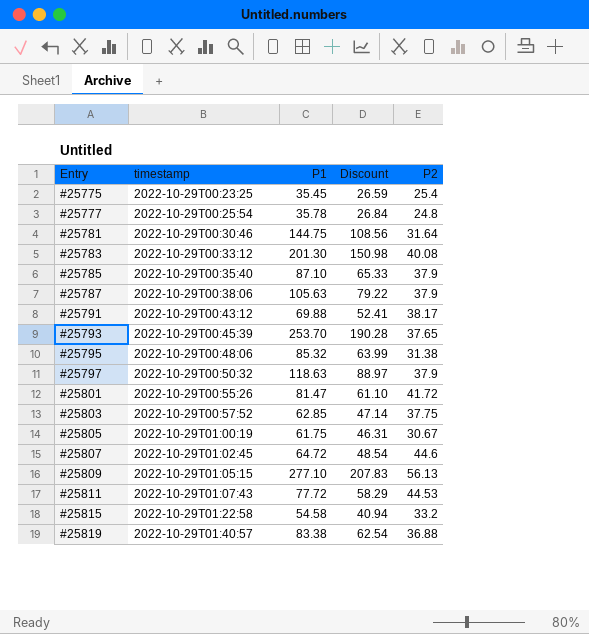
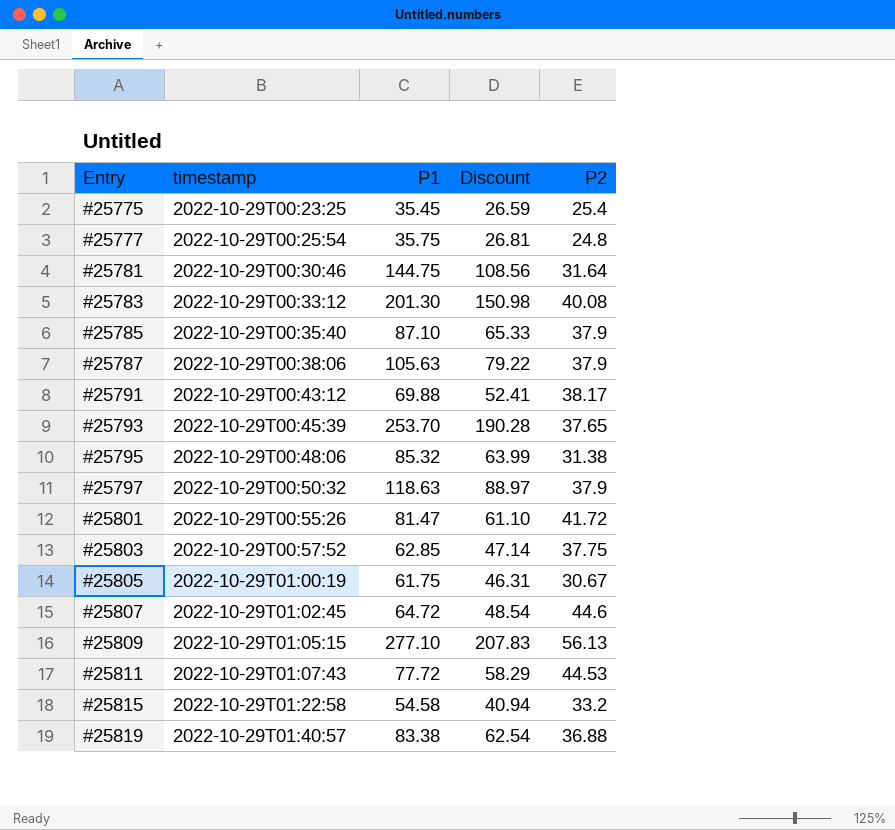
#25777 | P1: 35.78 -> 35.75
#25777 | Discount: 26.84 -> 26.81

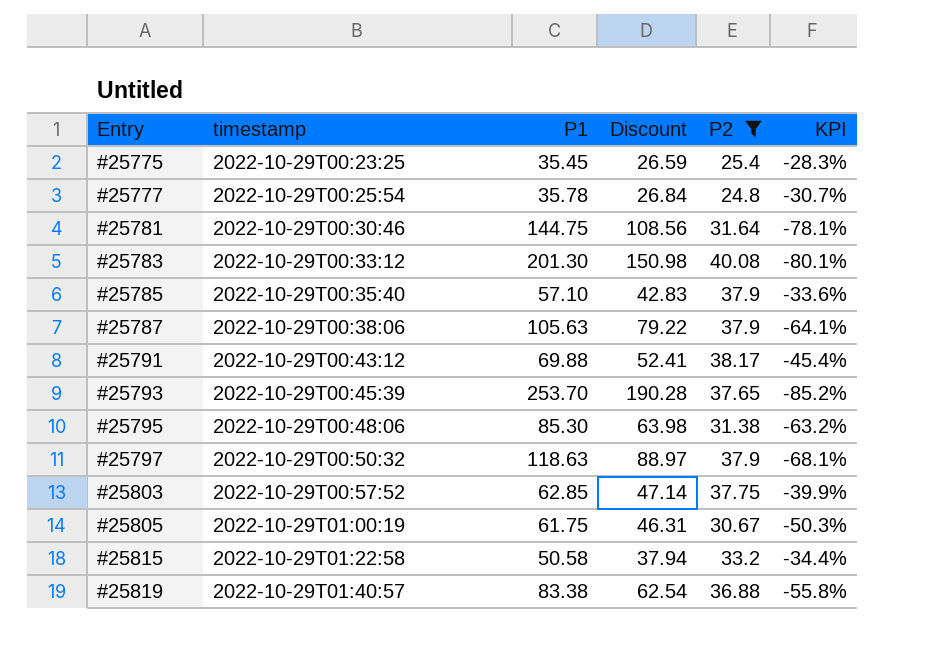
filter: none -> P2 <= 40.08
column KPI | formula: none -> ([P2] - [P1]) / [P1]
#25777 | P1: 35.75 -> 35.78
#25777 | Discount: 26.81 -> 26.84
#25785 | P1: 87.10 -> 57.10
#25785 | Discount: 65.33 -> 42.83
#25795 | P1: 85.32 -> 85.30
#25795 | Discount: 63.99 -> 63.98
#25815 | P1: 54.58 -> 50.58
#25815 | Discount: 40.94 -> 37.94

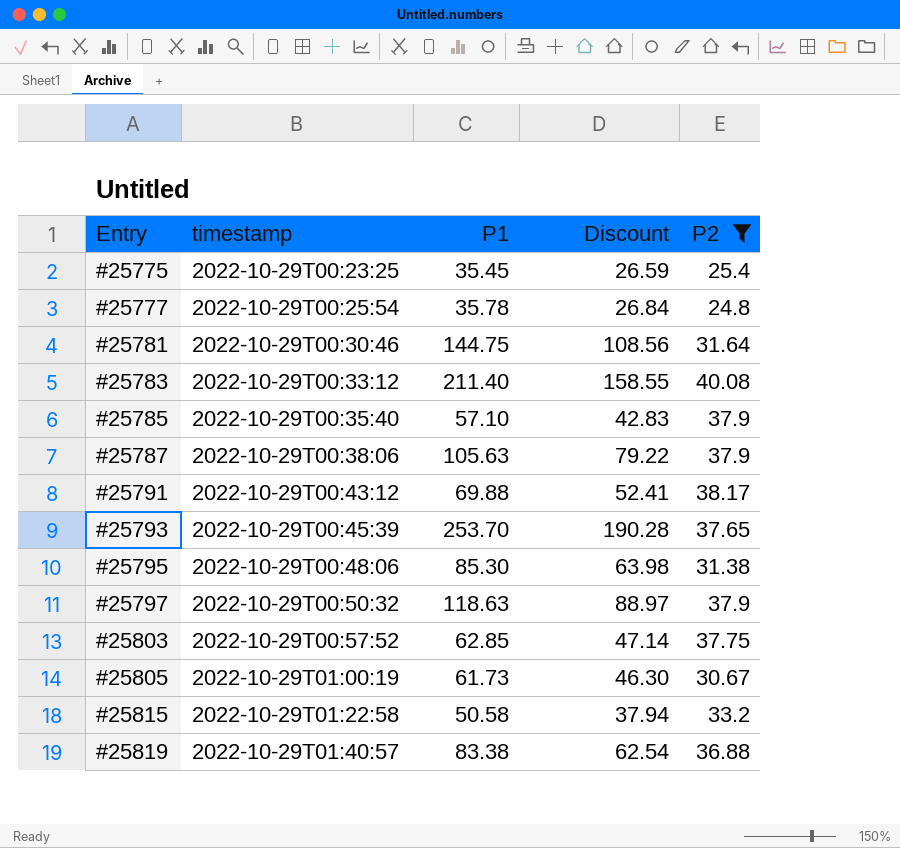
column KPI | formula: ([P2] - [P1]) / [P1] -> none
#25783 | P1: 201.30 -> 211.40
#25783 | Discount: 150.98 -> 158.55
#25805 | P1: 61.75 -> 61.73
#25805 | Discount: 46.31 -> 46.30

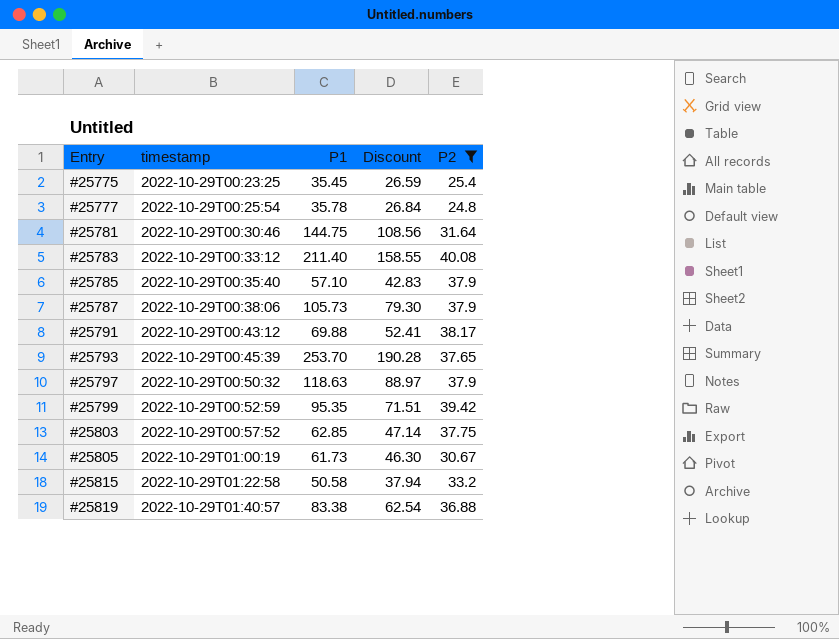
row #25795: 2022-10-29T00:48:06 | 85.30 | 63.98 | 31.38 -> none
#25787 | P1: 105.63 -> 105.73
#25787 | Discount: 79.22 -> 79.30
row #25799: none -> 2022-10-29T00:52:59 | 95.35 | 71.51 | 39.42

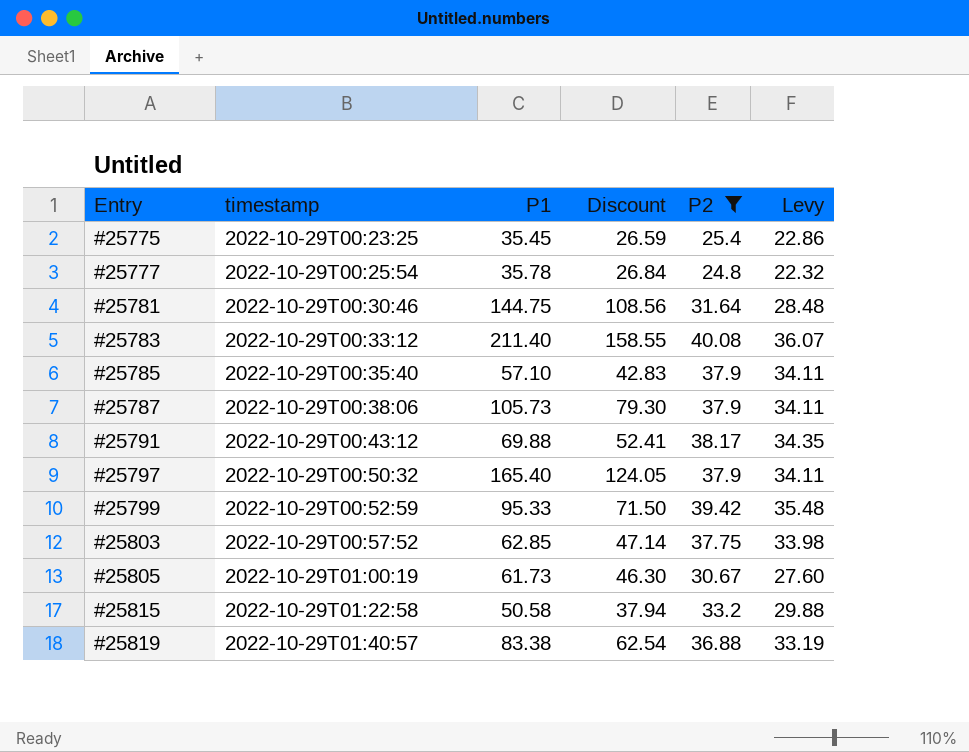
column Levy | formula: none -> [P2] * 0.9
row #25793: 2022-10-29T00:45:39 | 253.70 | 190.28 | 37.65 -> none
#25797 | P1: 118.63 -> 165.40
#25797 | Discount: 88.97 -> 124.05
#25799 | P1: 95.35 -> 95.33
#25799 | Discount: 71.51 -> 71.50

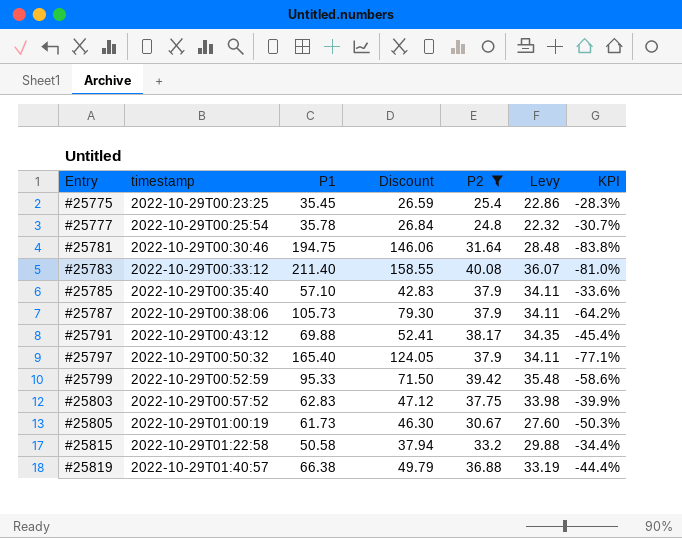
column KPI | formula: none -> ([P2] - [P1]) / [P1]
#25781 | P1: 144.75 -> 194.75
#25781 | Discount: 108.56 -> 146.06
#25803 | P1: 62.85 -> 62.83
#25803 | Discount: 47.14 -> 47.12
#25819 | P1: 83.38 -> 66.38
#25819 | Discount: 62.54 -> 49.79

